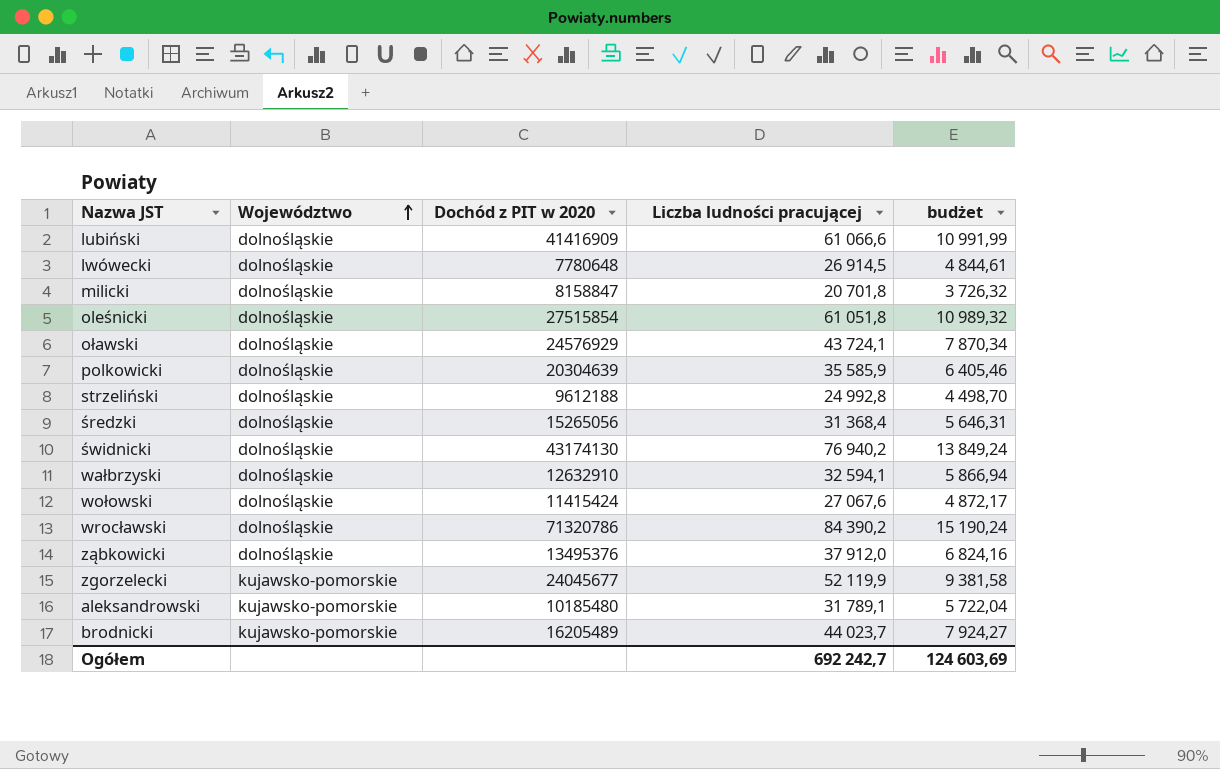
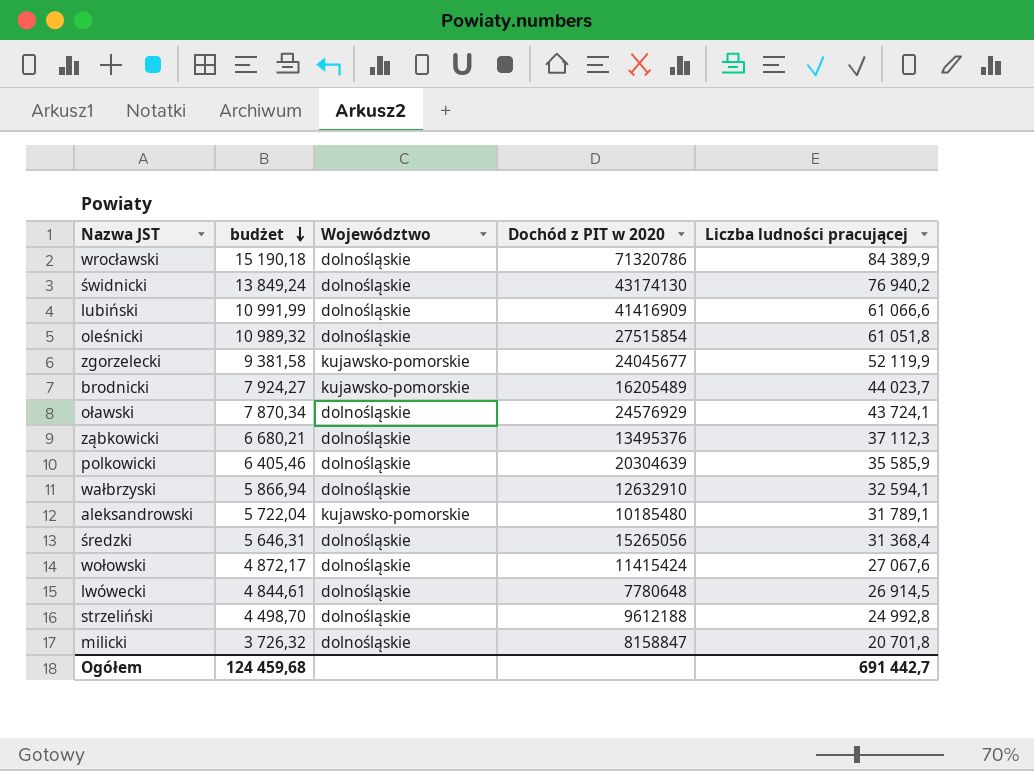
row order: Województwo ascending -> budżet descending
column budżet | position: 5 -> 2
wrocławski | budżet: 15 190,24 -> 15 190,18
wrocławski | Liczba ludności pracującej: 84 390,2 -> 84 389,9
ząbkowicki | budżet: 6 824,16 -> 6 680,21
ząbkowicki | Liczba ludności pracującej: 37 912,0 -> 37 112,3
Ogółem | budżet: 124 603,69 -> 124 459,68
Ogółem | Liczba ludności pracującej: 692 242,7 -> 691 442,7

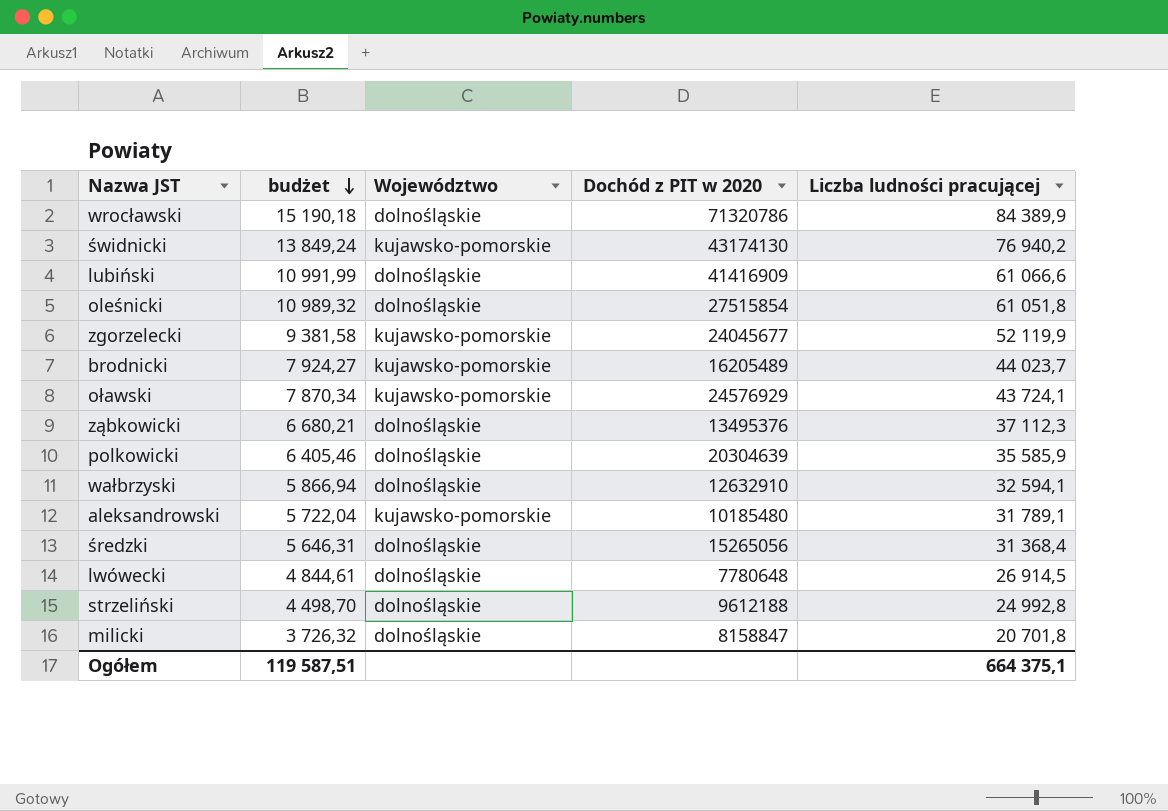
row wołowski: 4 872,17 | dolnośląskie | 11415424 | 27 067,6 -> none
świdnicki | Województwo: dolnośląskie -> kujawsko-pomorskie
oławski | Województwo: dolnośląskie -> kujawsko-pomorskie
Ogółem | budżet: 124 459,68 -> 119 587,51
Ogółem | Liczba ludności pracującej: 691 442,7 -> 664 375,1

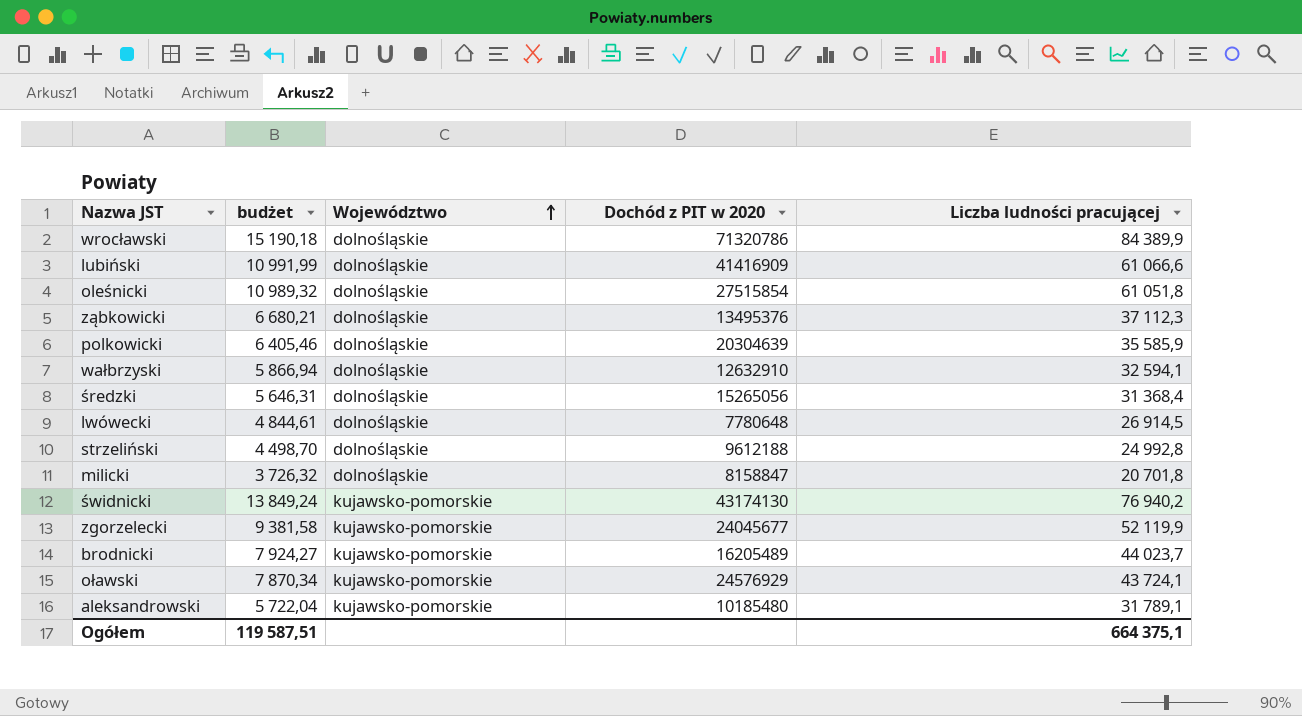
row order: budżet descending -> Województwo ascending

